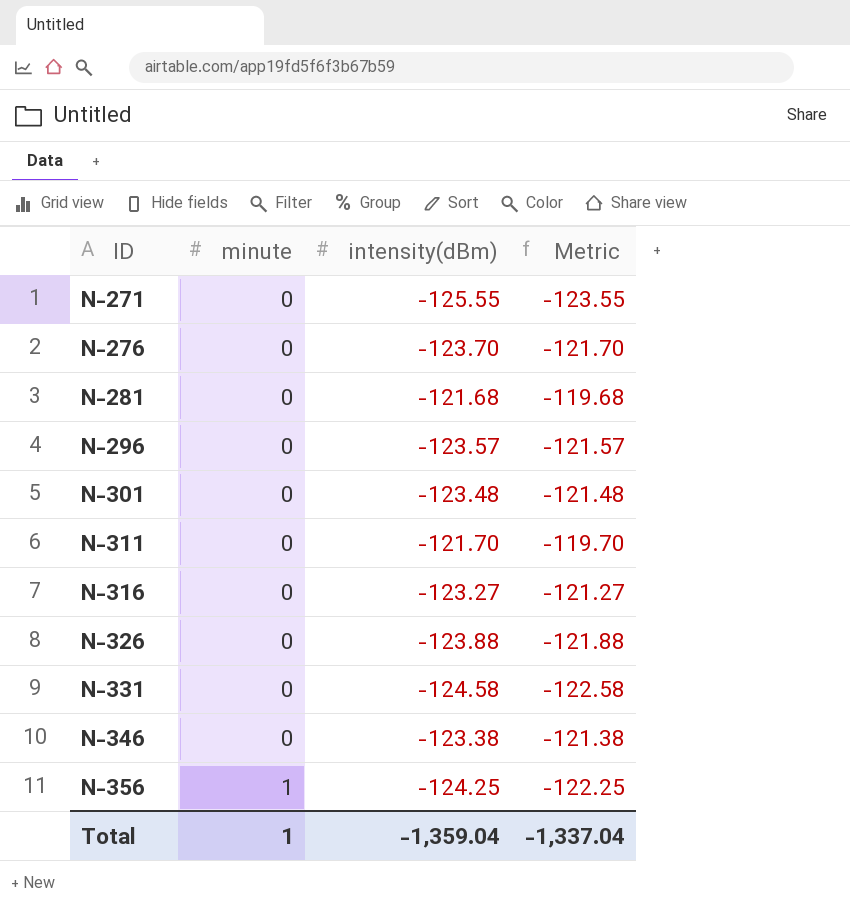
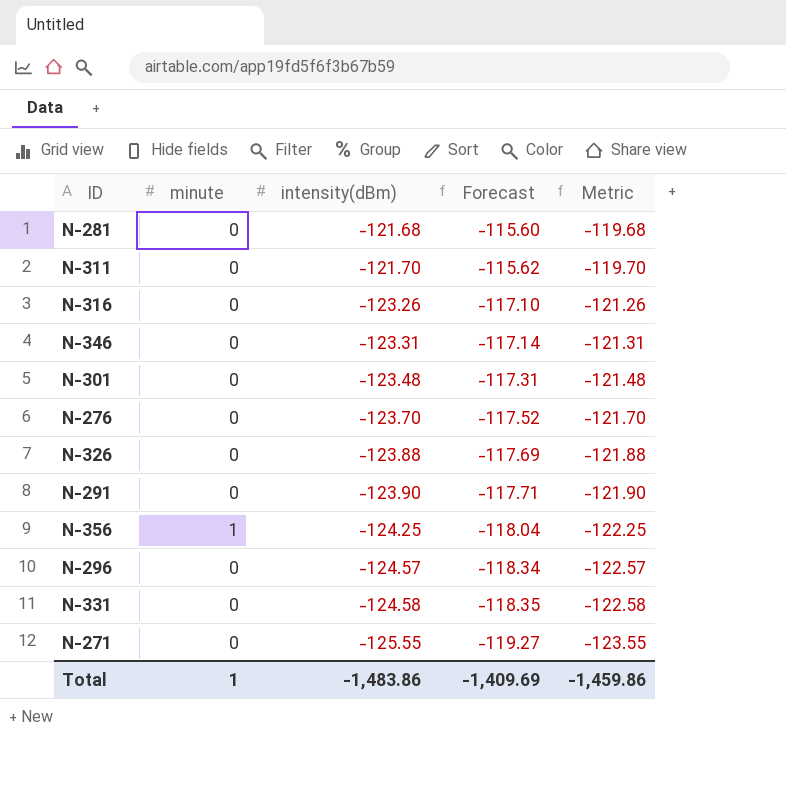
row order: ID ascending -> intensity(dBm) descending
column Forecast | formula: none -> [intensity(dBm)] * 0.95
N-316 | intensity(dBm): -123.27 -> -123.26
N-316 | Metric: -121.27 -> -121.26
N-346 | intensity(dBm): -123.38 -> -123.31
N-346 | Metric: -121.38 -> -121.31
row N-291: none -> 0 | -123.90 | -117.71 | -121.90
N-296 | intensity(dBm): -123.57 -> -124.57
N-296 | Metric: -121.57 -> -122.57
Total | intensity(dBm): -1,359.04 -> -1,483.86
Total | Metric: -1,337.04 -> -1,459.86

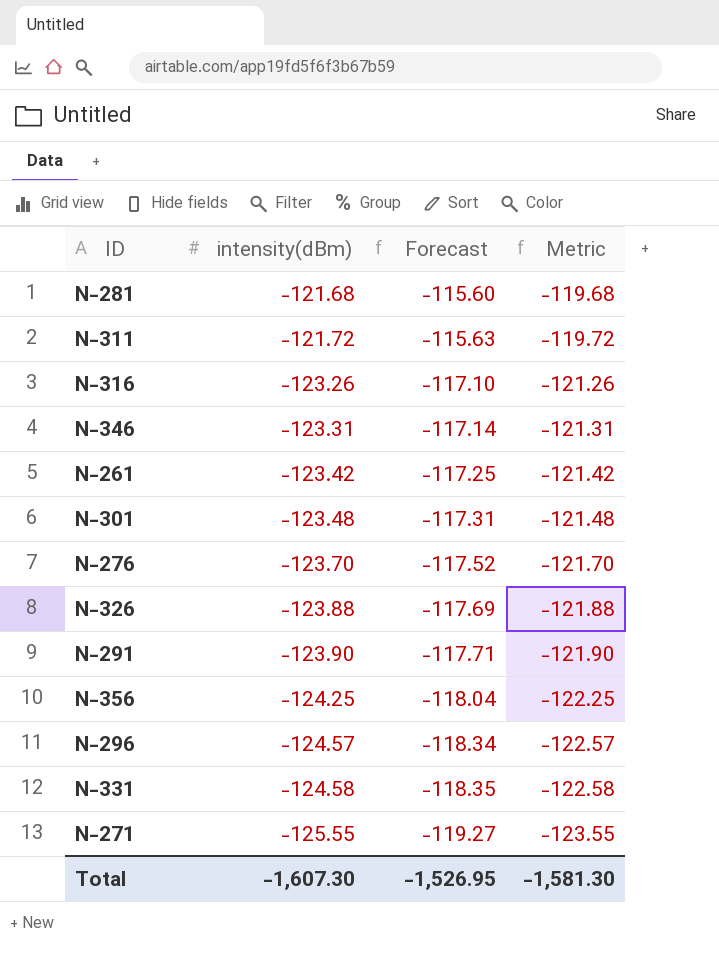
column minute | position: 2 -> none
N-311 | intensity(dBm): -121.70 -> -121.72
N-311 | Forecast: -115.62 -> -115.63
N-311 | Metric: -119.70 -> -119.72
row N-261: none -> -123.42 | -117.25 | -121.42
Total | intensity(dBm): -1,483.86 -> -1,607.30
Total | Forecast: -1,409.69 -> -1,526.95
Total | Metric: -1,459.86 -> -1,581.30

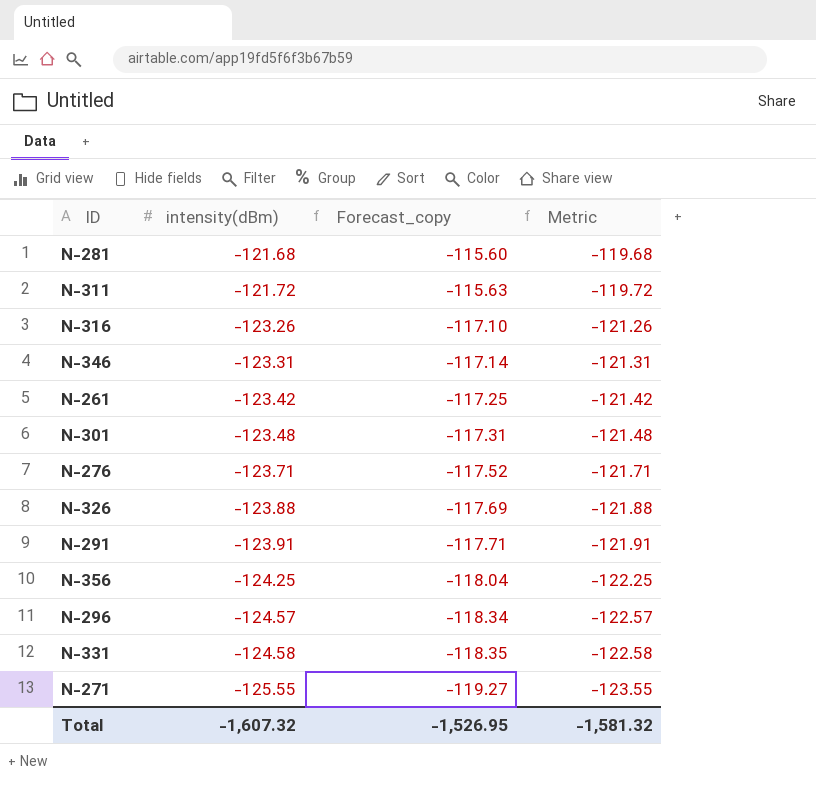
column name: Forecast -> Forecast_copy
N-276 | intensity(dBm): -123.70 -> -123.71
N-276 | Metric: -121.70 -> -121.71
N-291 | intensity(dBm): -123.90 -> -123.91
N-291 | Metric: -121.90 -> -121.91
Total | intensity(dBm): -1,607.30 -> -1,607.32
Total | Metric: -1,581.30 -> -1,581.32

